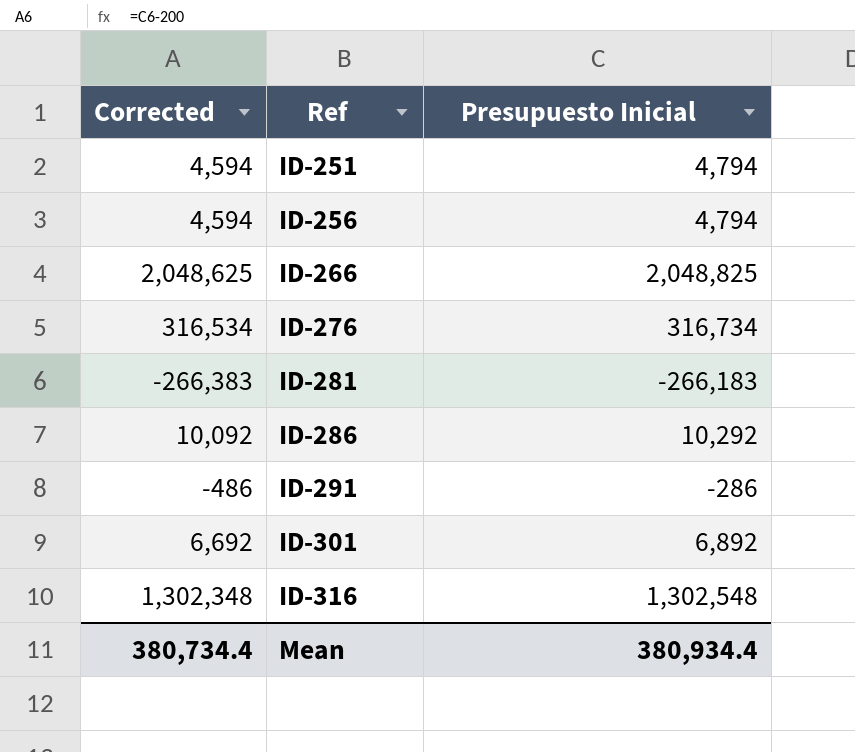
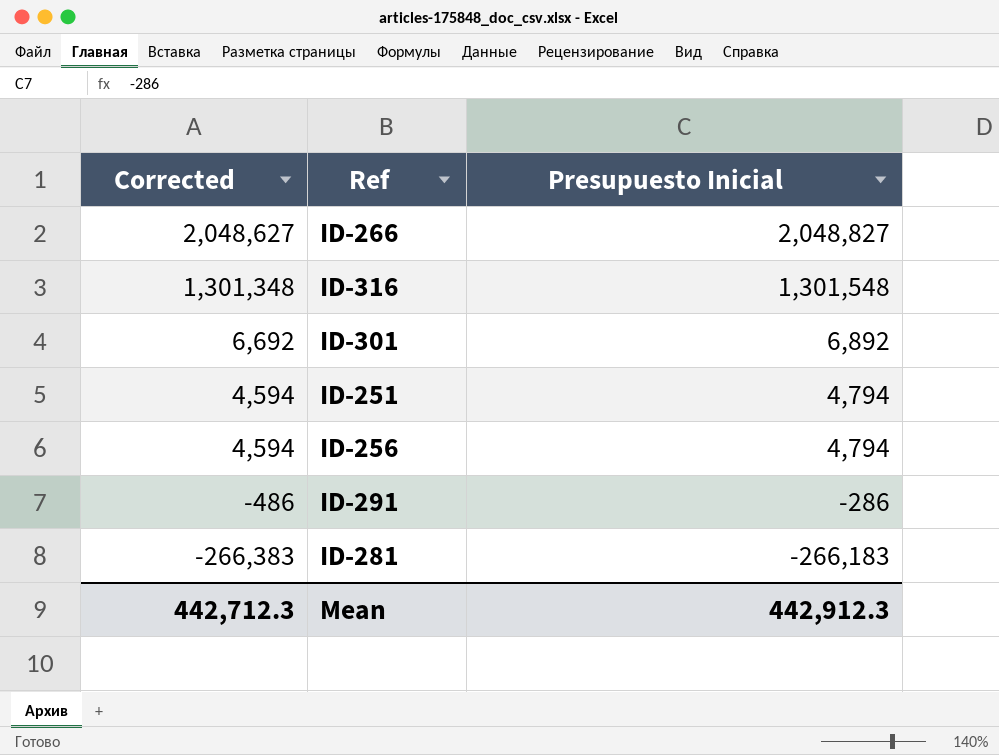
row order: Ref ascending -> Corrected descending
row ID-276: 316,534 | 316,734 -> none
row ID-286: 10,092 | 10,292 -> none
ID-266 | Corrected: 2,048,625 -> 2,048,627
ID-266 | Presupuesto Inicial: 2,048,825 -> 2,048,827
ID-316 | Corrected: 1,302,348 -> 1,301,348
ID-316 | Presupuesto Inicial: 1,302,548 -> 1,301,548
Mean | Corrected: 380,734.4 -> 442,712.3
Mean | Presupuesto Inicial: 380,934.4 -> 442,912.3

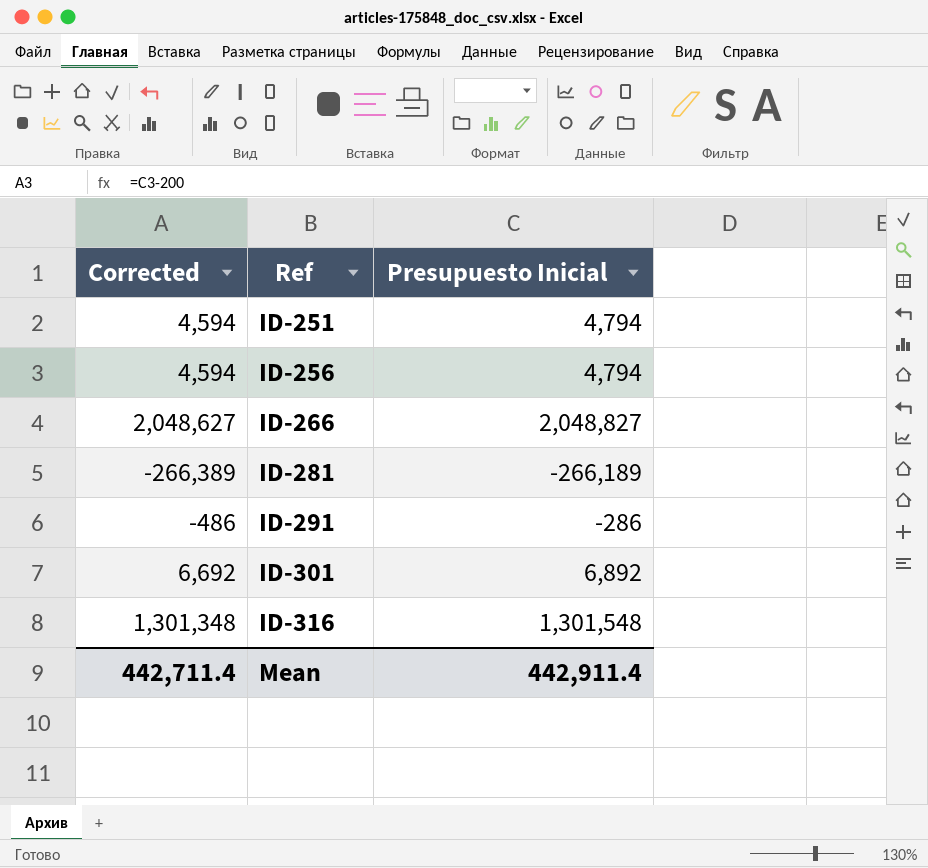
row order: Corrected descending -> Ref ascending
ID-281 | Corrected: -266,383 -> -266,389
ID-281 | Presupuesto Inicial: -266,183 -> -266,189
Mean | Corrected: 442,712.3 -> 442,711.4
Mean | Presupuesto Inicial: 442,912.3 -> 442,911.4

